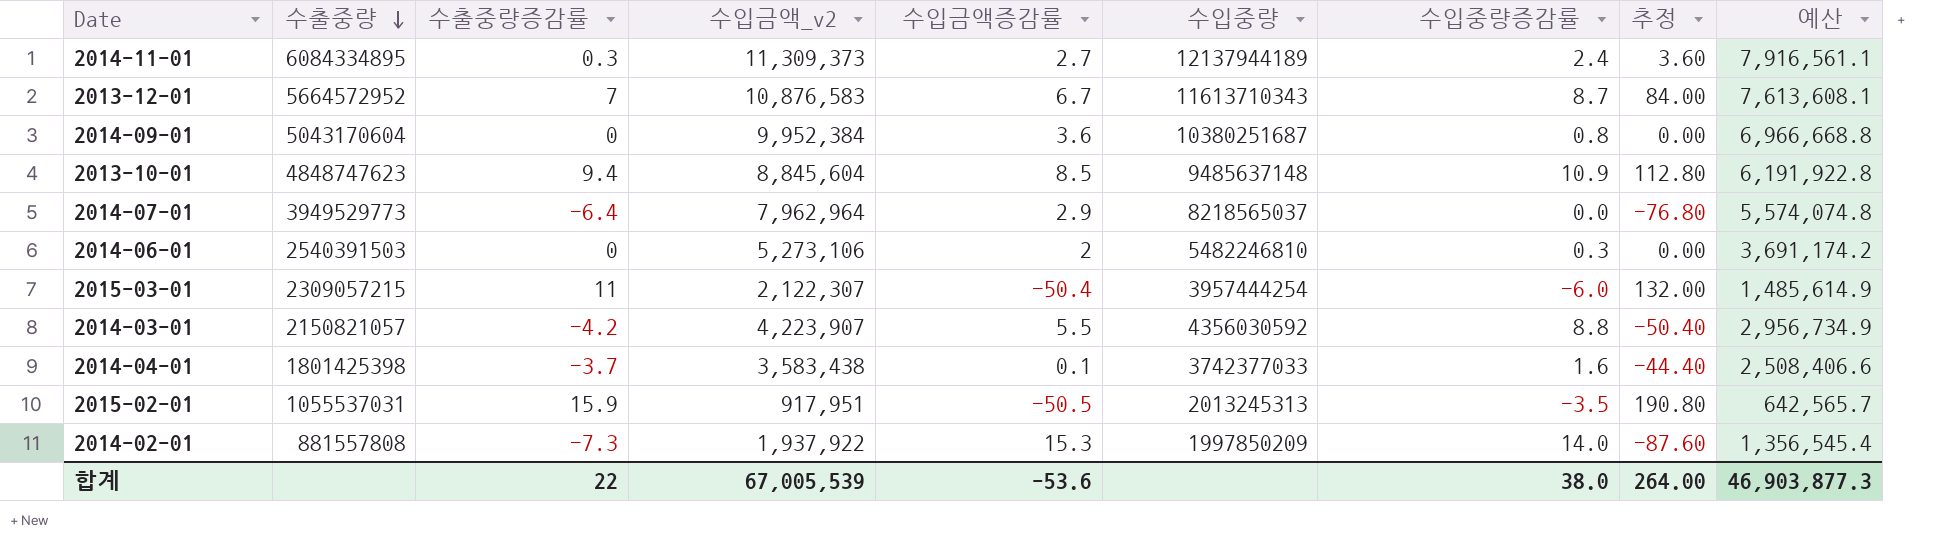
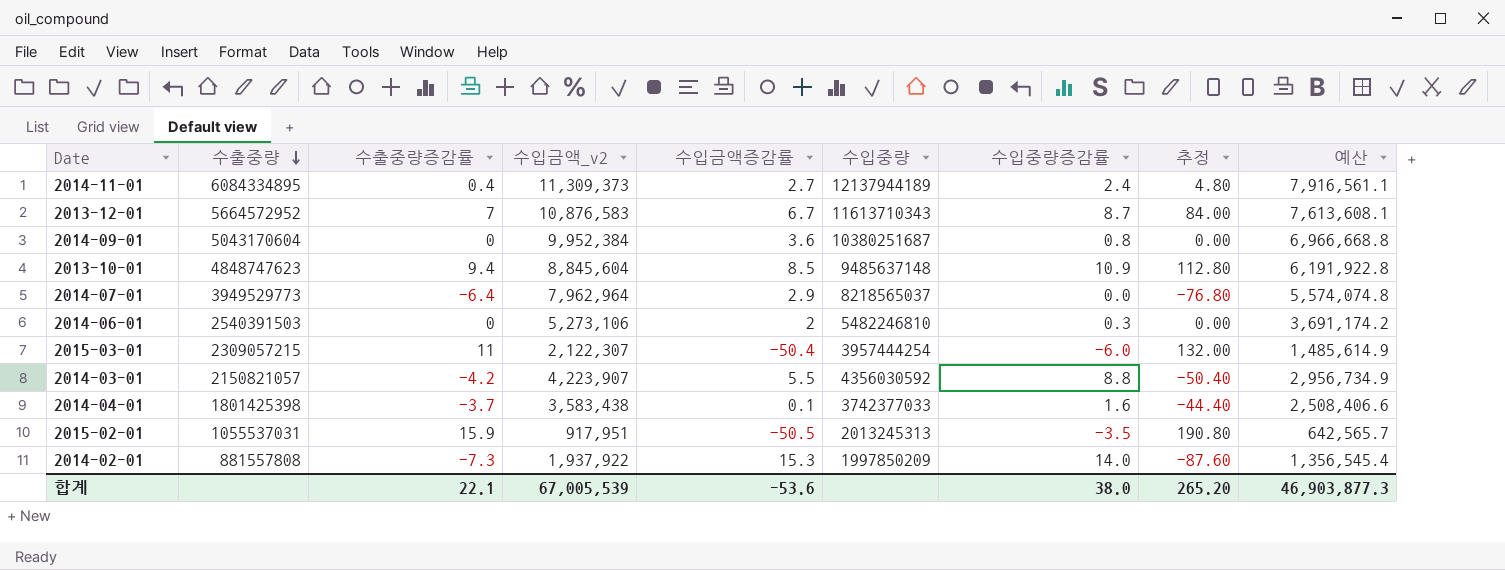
2014-11-01 | 수출중량증감률: 0.3 -> 0.4
2014-11-01 | 추정: 3.60 -> 4.80
합계 | 수출중량증감률: 22 -> 22.1
합계 | 추정: 264.00 -> 265.20

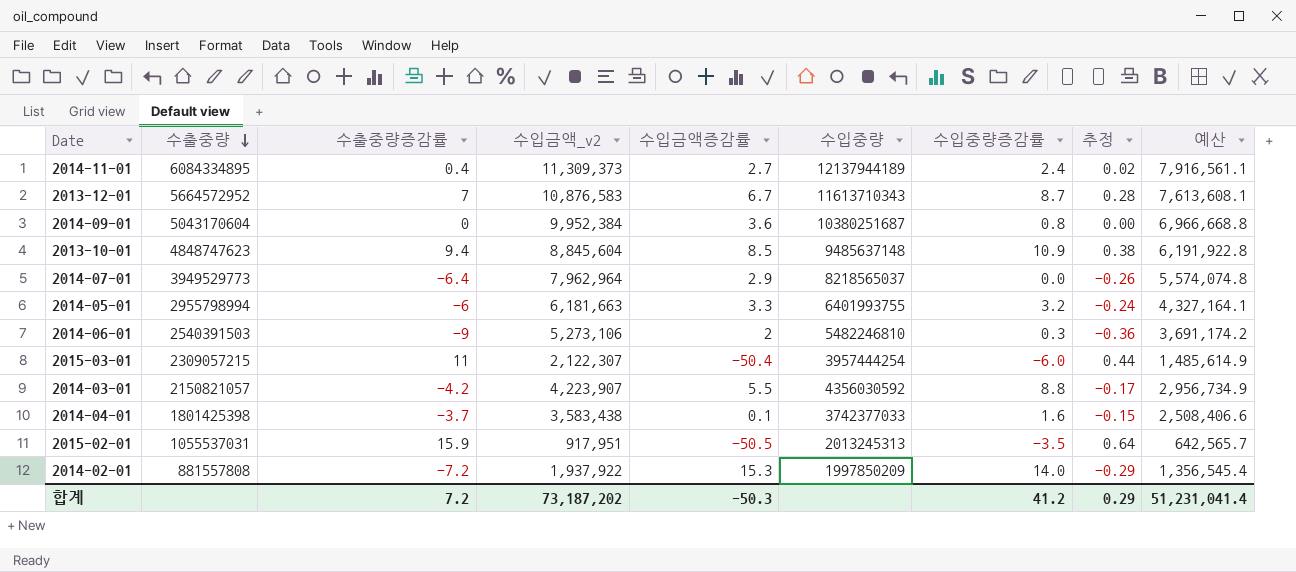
column 추정 | formula: [수출중량증감률] * 12 -> [수출중량증감률] * 0.04
row 2014-05-01: none -> 2955798994 | -6 | 6,181,663 | 3.3 | 6401993755 | 3.2 | -0.24 | 4,327,164.1
2014-06-01 | 수출중량증감률: 0 -> -9
2014-02-01 | 수출중량증감률: -7.3 -> -7.2
합계 | 수출중량증감률: 22.1 -> 7.2
합계 | 수입금액_v2: 67,005,539 -> 73,187,202
합계 | 수입금액증감률: -53.6 -> -50.3
합계 | 수입중량증감률: 38.0 -> 41.2
합계 | 추정: 265.20 -> 0.29
합계 | 예산: 46,903,877.3 -> 51,231,041.4

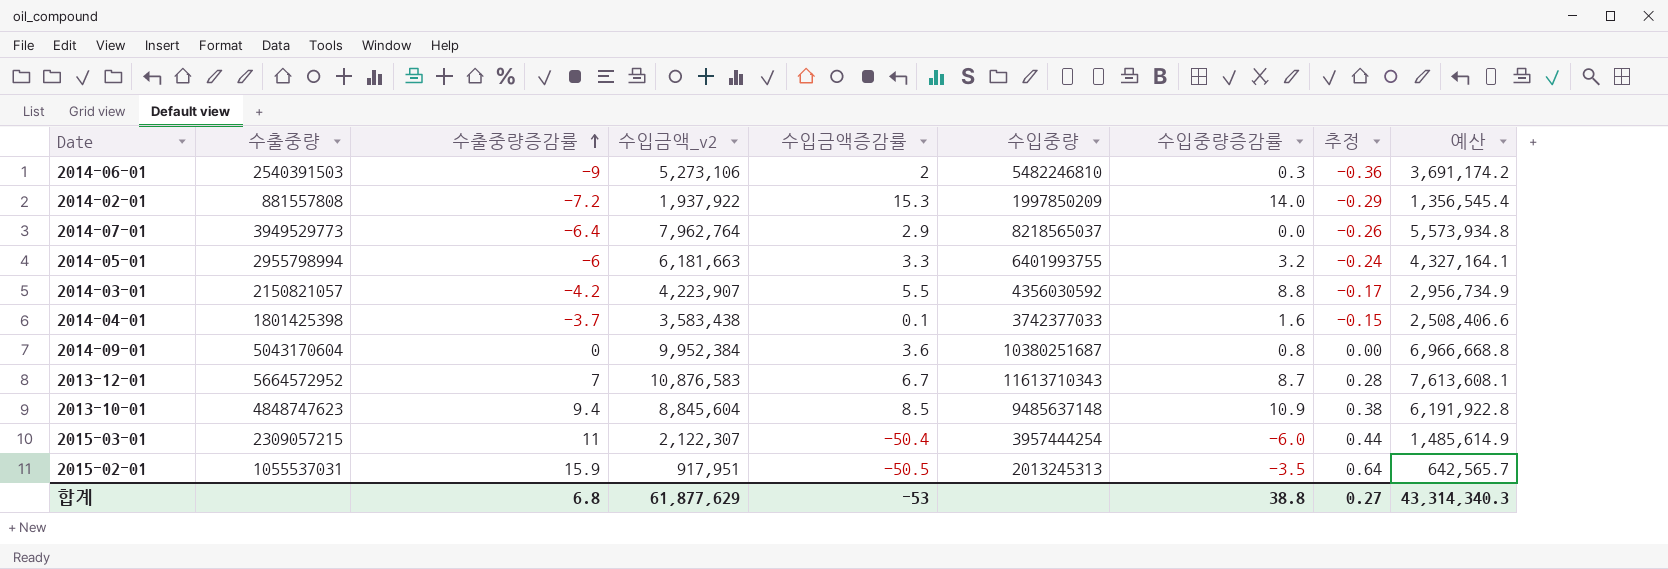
row order: 수출중량 descending -> 수출중량증감률 ascending
row 2014-11-01: 6084334895 | 0.4 | 11,309,373 | 2.7 | 12137944189 | 2.4 | 0.02 | 7,916,561.1 -> none
2014-07-01 | 수입금액_v2: 7,962,964 -> 7,962,764
2014-07-01 | 예산: 5,574,074.8 -> 5,573,934.8
합계 | 수출중량증감률: 7.2 -> 6.8
합계 | 수입금액_v2: 73,187,202 -> 61,877,629
합계 | 수입금액증감률: -50.3 -> -53
합계 | 수입중량증감률: 41.2 -> 38.8
합계 | 추정: 0.29 -> 0.27
합계 | 예산: 51,231,041.4 -> 43,314,340.3

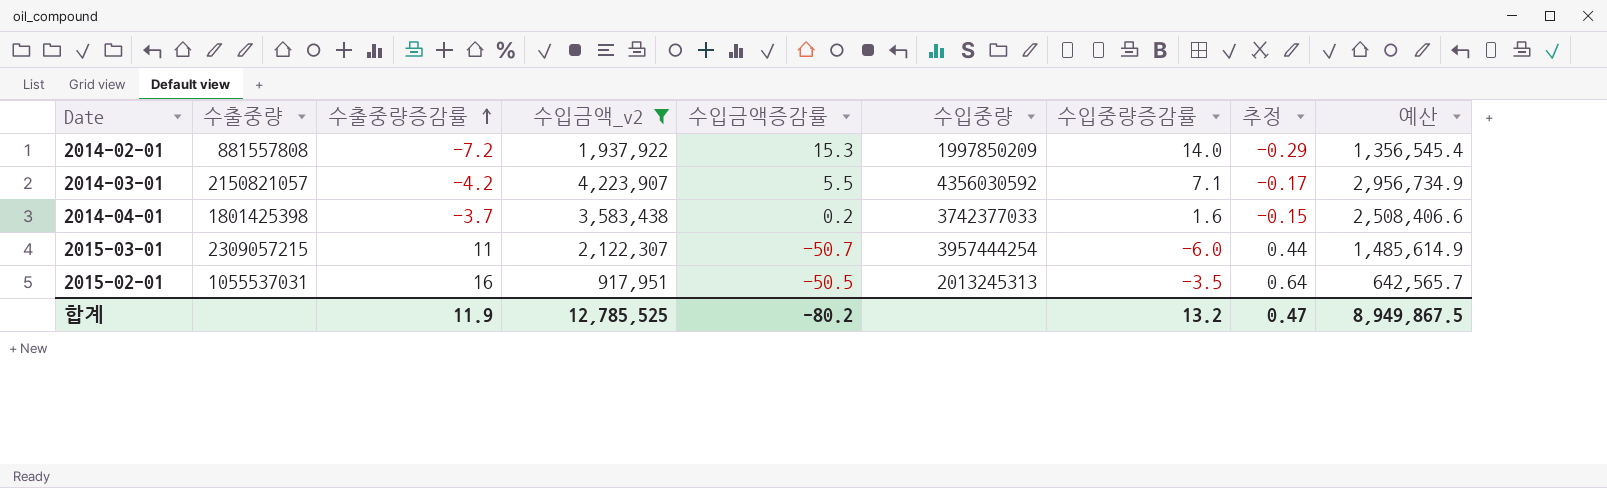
filter: none -> 수입금액_v2 <= 4,223,907
2014-03-01 | 수입중량증감률: 8.8 -> 7.1
2014-04-01 | 수입금액증감률: 0.1 -> 0.2
2015-03-01 | 수입금액증감률: -50.4 -> -50.7
2015-02-01 | 수출중량증감률: 15.9 -> 16
합계 | 수출중량증감률: 6.8 -> 11.9
합계 | 수입금액_v2: 61,877,629 -> 12,785,525
합계 | 수입금액증감률: -53 -> -80.2
합계 | 수입중량증감률: 38.8 -> 13.2
합계 | 추정: 0.27 -> 0.47
합계 | 예산: 43,314,340.3 -> 8,949,867.5

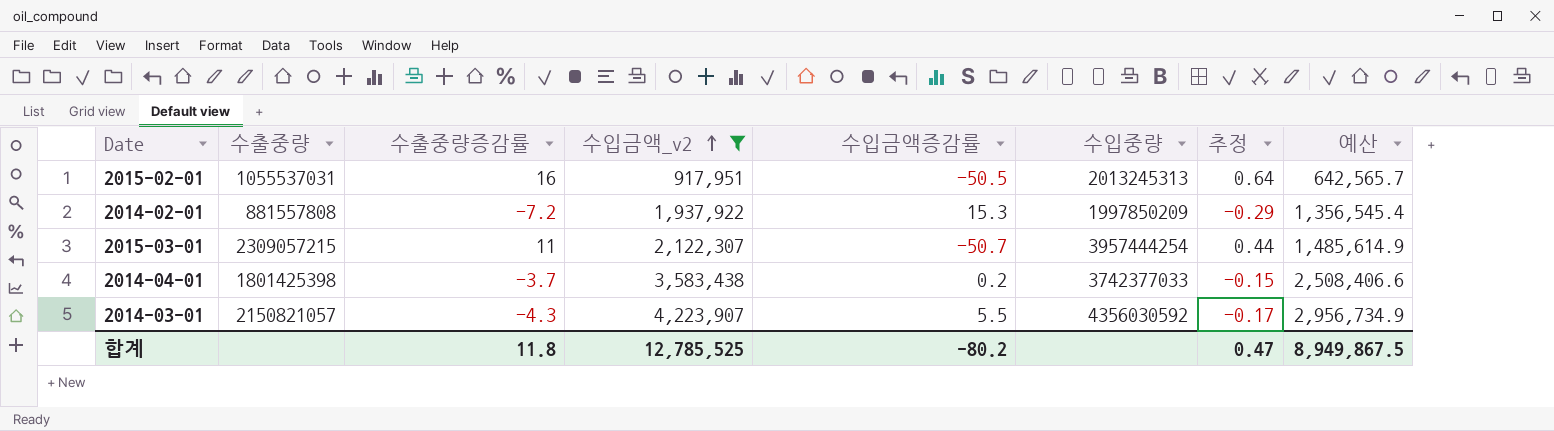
row order: 수출중량증감률 ascending -> 수입금액_v2 ascending
column 수입중량증감률 | position: 7 -> none
2014-03-01 | 수출중량증감률: -4.2 -> -4.3
합계 | 수출중량증감률: 11.9 -> 11.8

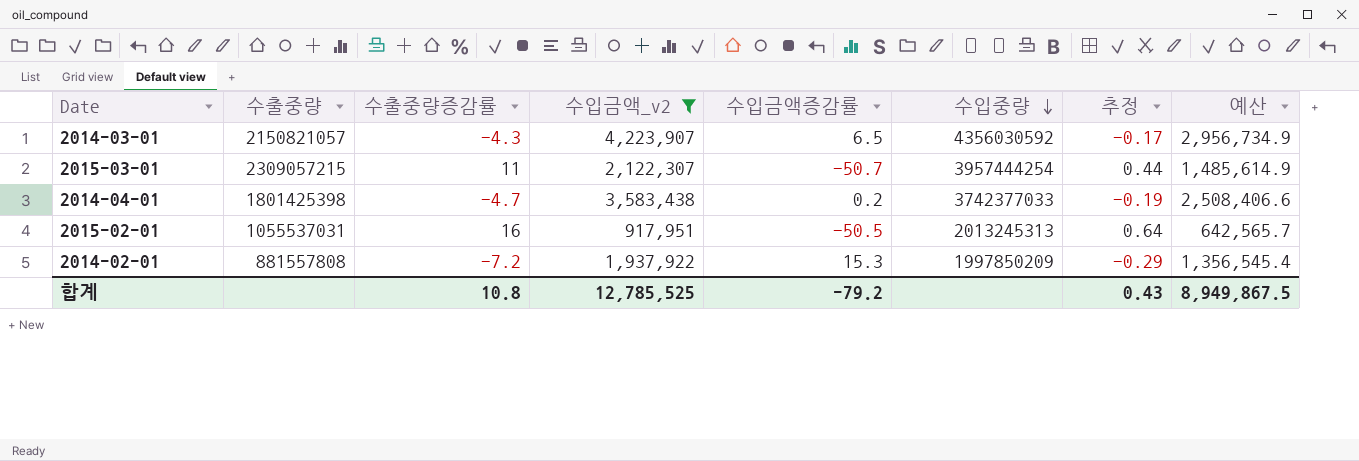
row order: 수입금액_v2 ascending -> 수입중량 descending
2014-03-01 | 수입금액증감률: 5.5 -> 6.5
2014-04-01 | 수출중량증감률: -3.7 -> -4.7
2014-04-01 | 추정: -0.15 -> -0.19
합계 | 수출중량증감률: 11.8 -> 10.8
합계 | 수입금액증감률: -80.2 -> -79.2
합계 | 추정: 0.47 -> 0.43

